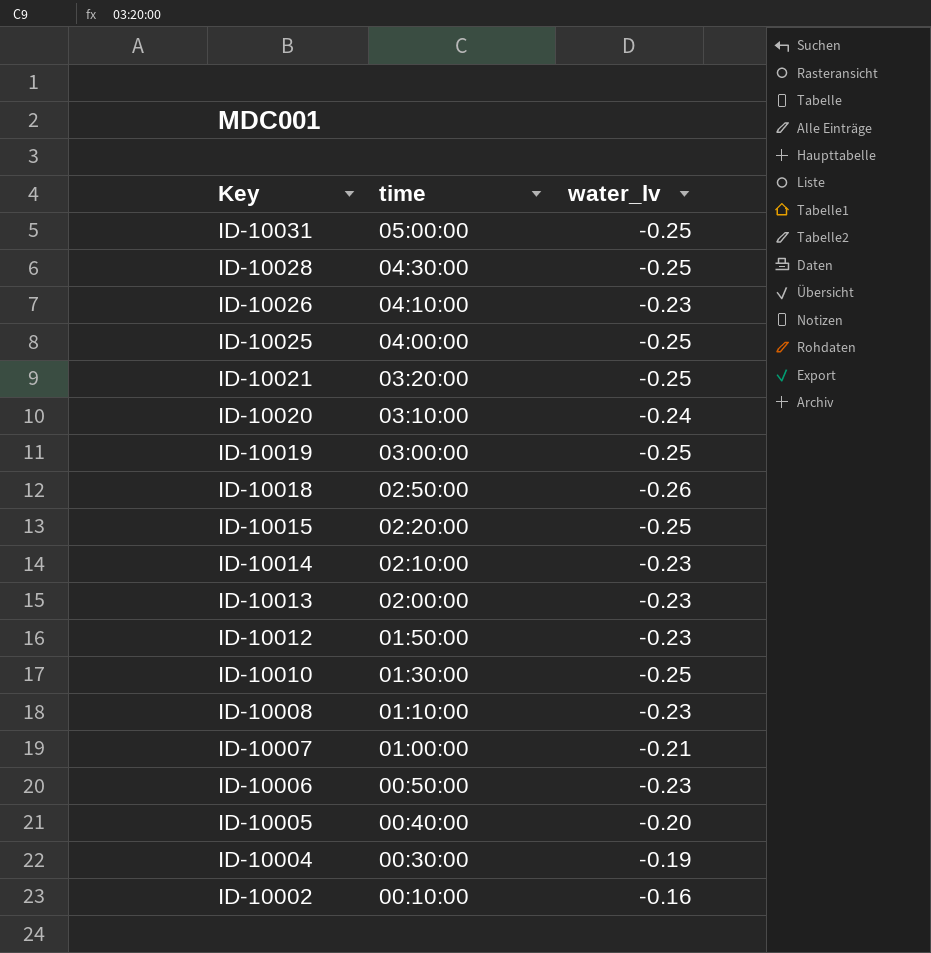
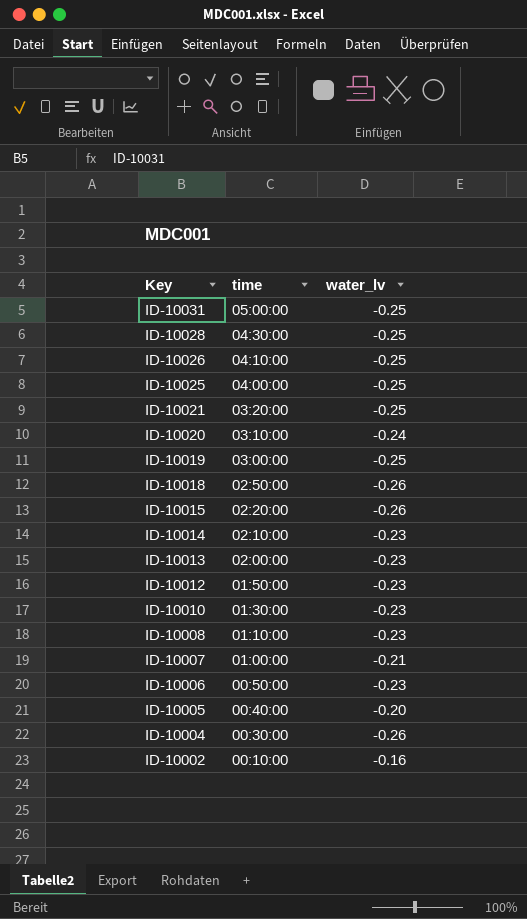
ID-10026 | water_lv: -0.23 -> -0.25
ID-10015 | water_lv: -0.25 -> -0.26
ID-10010 | water_lv: -0.25 -> -0.23
ID-10004 | water_lv: -0.19 -> -0.26

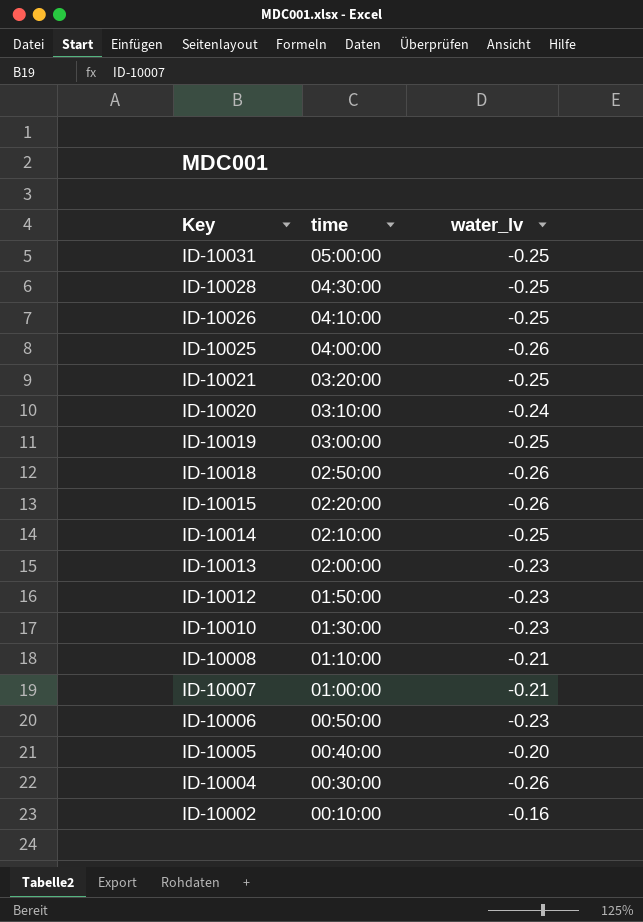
ID-10025 | water_lv: -0.25 -> -0.26
ID-10014 | water_lv: -0.23 -> -0.25
ID-10008 | water_lv: -0.23 -> -0.21

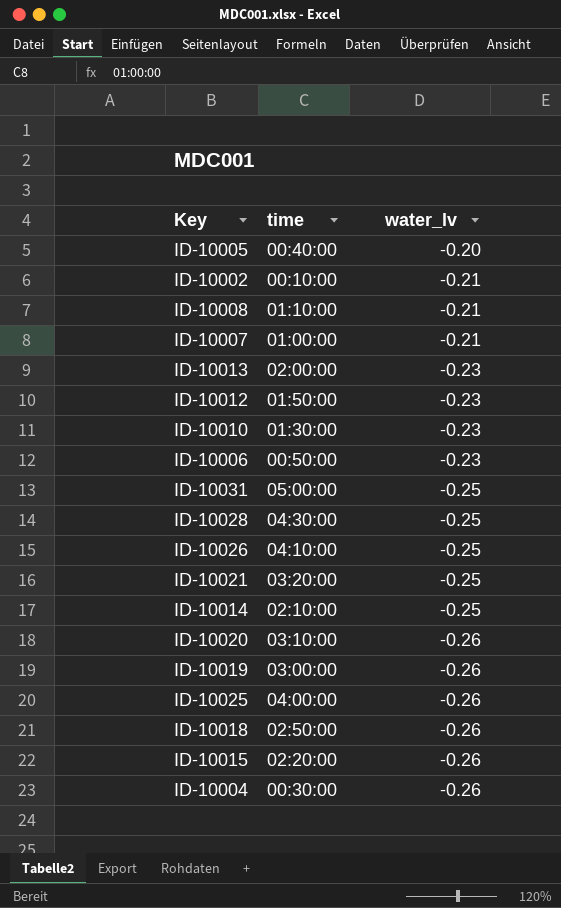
row order: Key descending -> water_lv descending
ID-10002 | water_lv: -0.16 -> -0.21
ID-10020 | water_lv: -0.24 -> -0.26
ID-10019 | water_lv: -0.25 -> -0.26

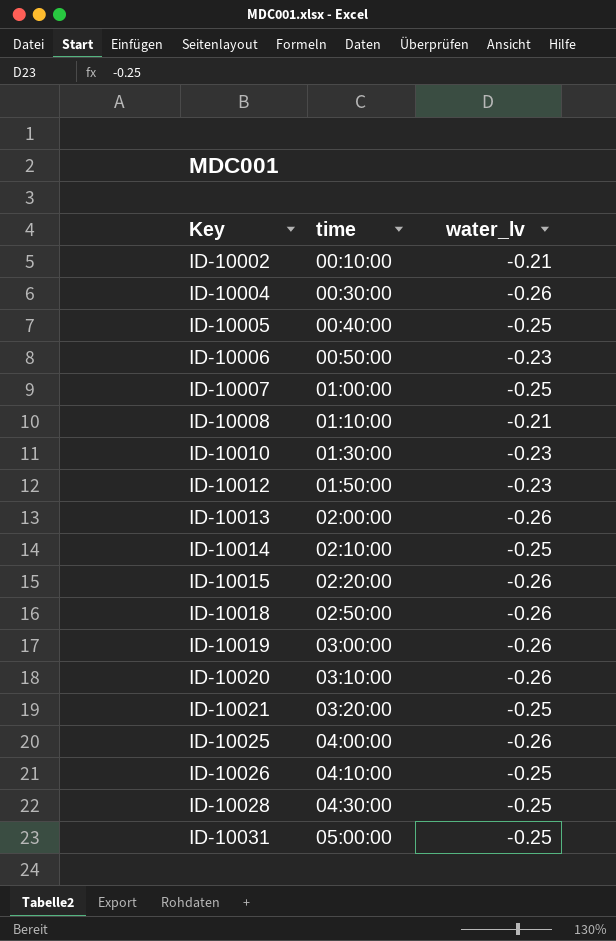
row order: water_lv descending -> Key ascending
ID-10005 | water_lv: -0.20 -> -0.25
ID-10007 | water_lv: -0.21 -> -0.25
ID-10013 | water_lv: -0.23 -> -0.26

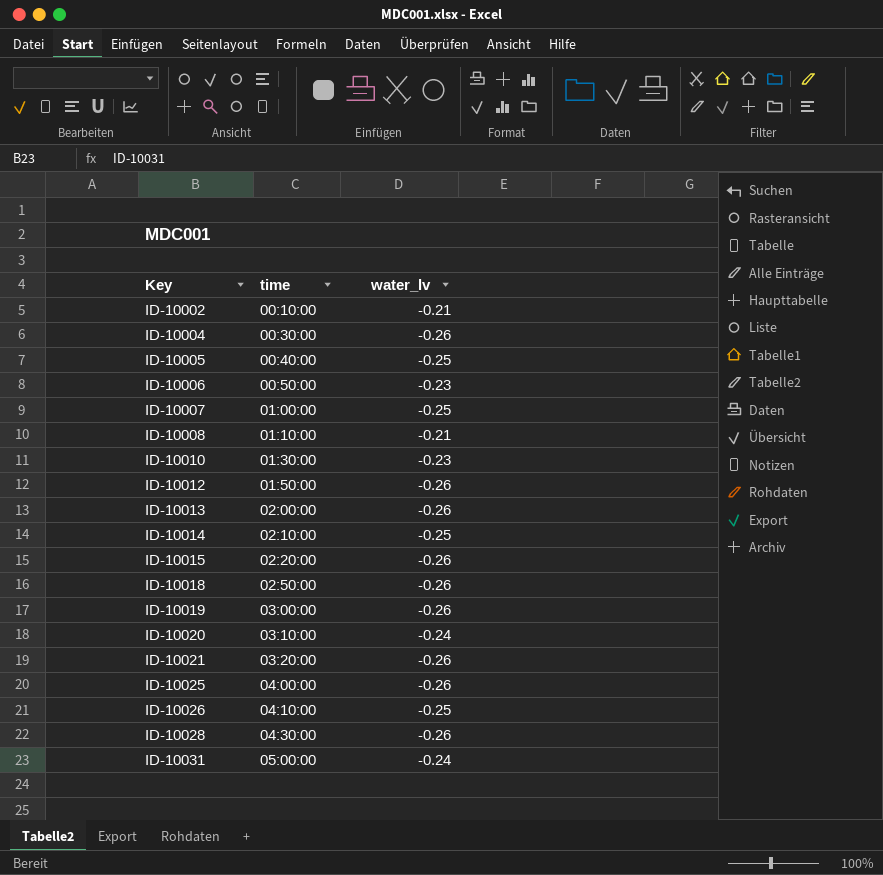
ID-10012 | water_lv: -0.23 -> -0.26
ID-10020 | water_lv: -0.26 -> -0.24
ID-10021 | water_lv: -0.25 -> -0.26
ID-10028 | water_lv: -0.25 -> -0.26
ID-10031 | water_lv: -0.25 -> -0.24

